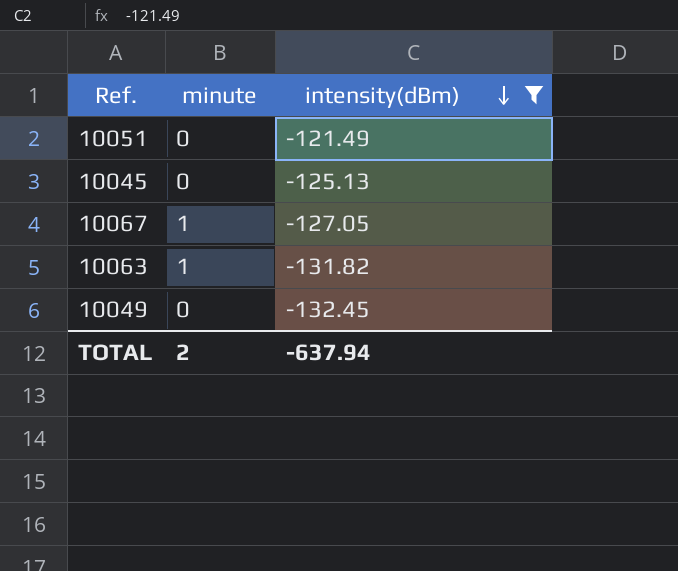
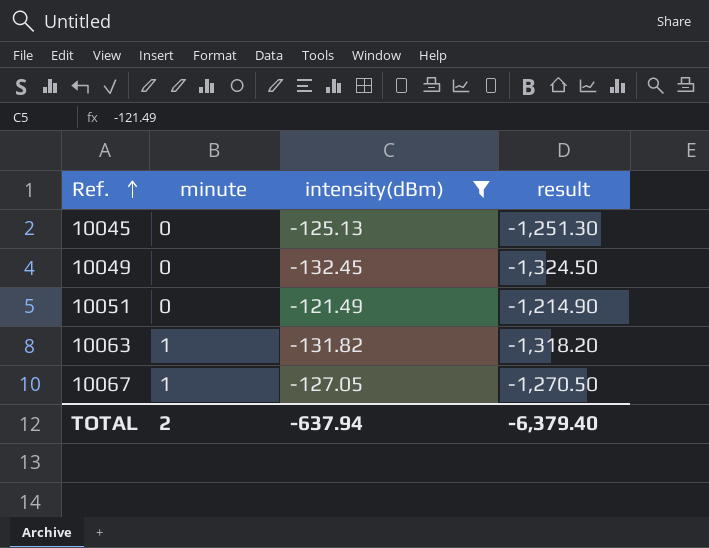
row order: intensity(dBm) descending -> Ref. ascending
column result | formula: none -> [intensity(dBm)] * 10

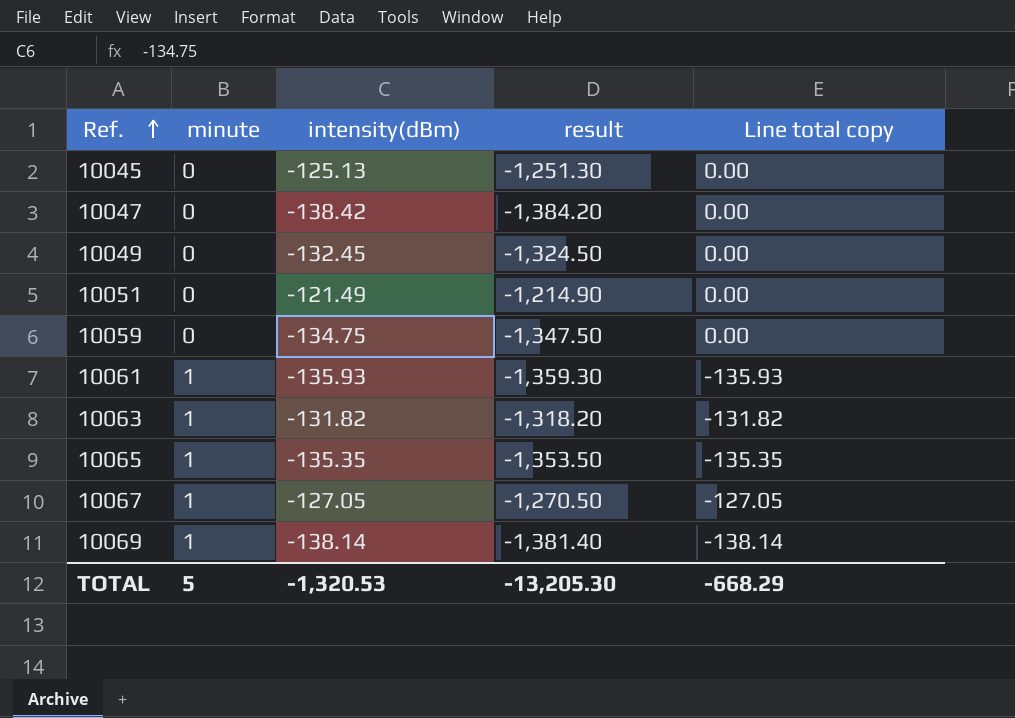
filter: intensity(dBm) >= -132.45 -> none
column Line total copy | formula: none -> [minute] * [intensity(dBm)]
TOTAL | minute: 2 -> 5
TOTAL | intensity(dBm): -637.94 -> -1,320.53
TOTAL | result: -6,379.40 -> -13,205.30

